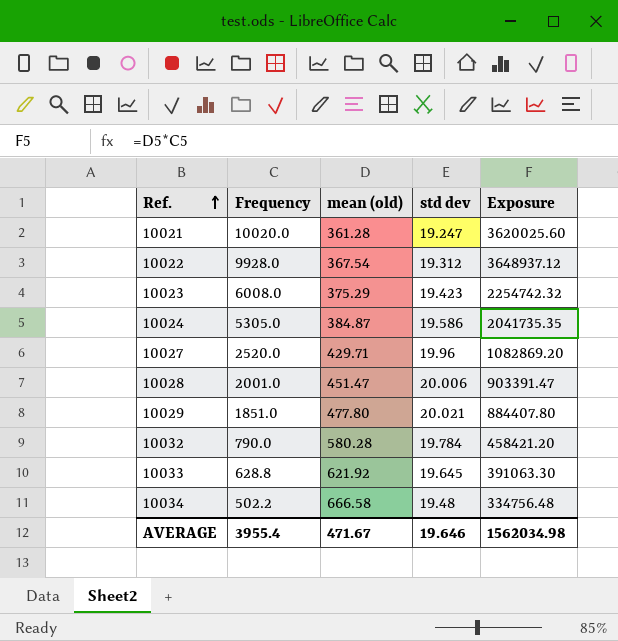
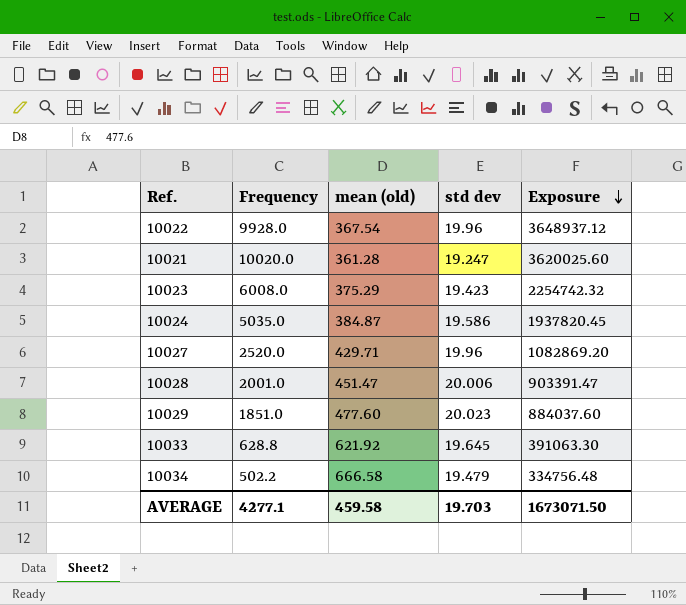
row order: Ref. ascending -> Exposure descending
row 10032: 790.0 | 580.28 | 19.784 | 458421.20 -> none
10022 | std dev: 19.312 -> 19.96
10024 | Frequency: 5305.0 -> 5035.0
10024 | Exposure: 2041735.35 -> 1937820.45
10029 | mean (old): 477.80 -> 477.60
10029 | std dev: 20.021 -> 20.023
10029 | Exposure: 884407.80 -> 884037.60
10034 | std dev: 19.48 -> 19.479
AVERAGE | Frequency: 3955.4 -> 4277.1
AVERAGE | mean (old): 471.67 -> 459.58
AVERAGE | std dev: 19.646 -> 19.703
AVERAGE | Exposure: 1562034.98 -> 1673071.50

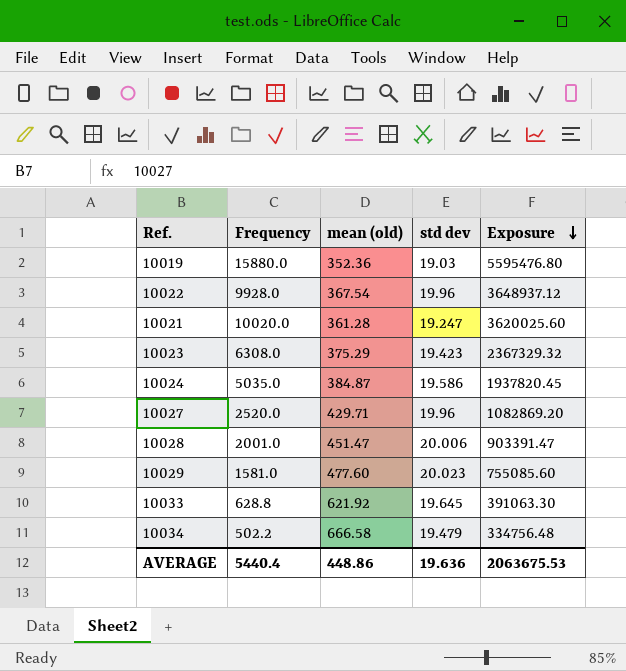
row 10019: none -> 15880.0 | 352.36 | 19.03 | 5595476.80
10023 | Frequency: 6008.0 -> 6308.0
10023 | Exposure: 2254742.32 -> 2367329.32
10029 | Frequency: 1851.0 -> 1581.0
10029 | Exposure: 884037.60 -> 755085.60
AVERAGE | Frequency: 4277.1 -> 5440.4
AVERAGE | mean (old): 459.58 -> 448.86
AVERAGE | std dev: 19.703 -> 19.636
AVERAGE | Exposure: 1673071.50 -> 2063675.53

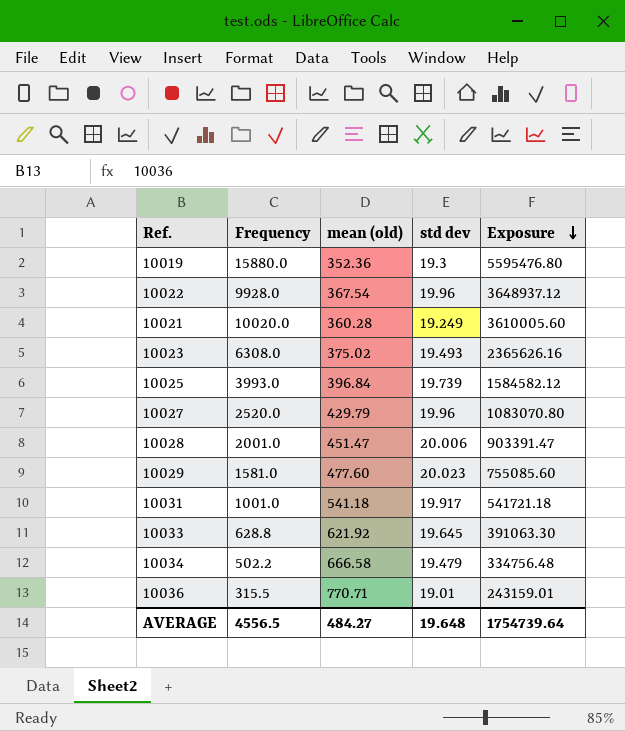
row 10024: 5035.0 | 384.87 | 19.586 | 1937820.45 -> none
10019 | std dev: 19.03 -> 19.3
10021 | mean (old): 361.28 -> 360.28
10021 | std dev: 19.247 -> 19.249
10021 | Exposure: 3620025.60 -> 3610005.60
10023 | mean (old): 375.29 -> 375.02
10023 | std dev: 19.423 -> 19.493
10023 | Exposure: 2367329.32 -> 2365626.16
row 10025: none -> 3993.0 | 396.84 | 19.739 | 1584582.12
10027 | mean (old): 429.71 -> 429.79
10027 | Exposure: 1082869.20 -> 1083070.80
row 10031: none -> 1001.0 | 541.18 | 19.917 | 541721.18
row 10036: none -> 315.5 | 770.71 | 19.01 | 243159.01
AVERAGE | Frequency: 5440.4 -> 4556.5
AVERAGE | mean (old): 448.86 -> 484.27
AVERAGE | std dev: 19.636 -> 19.648
AVERAGE | Exposure: 2063675.53 -> 1754739.64

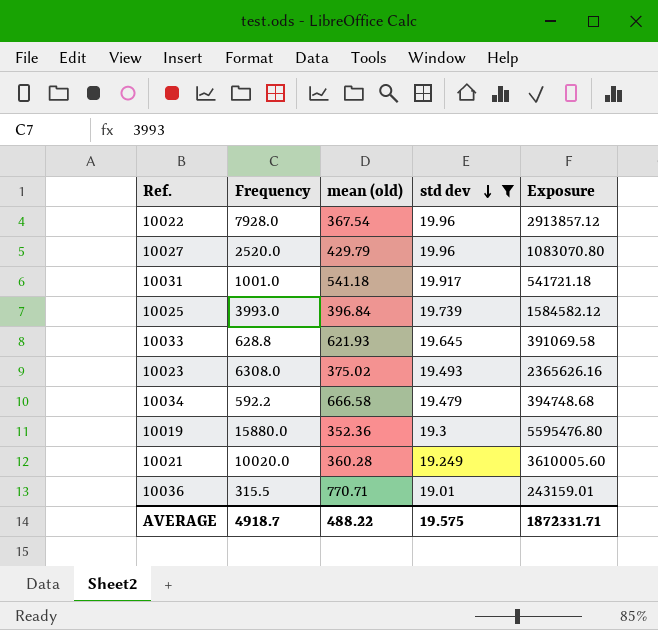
filter: none -> std dev <= 19.96
row order: Exposure descending -> std dev descending
10022 | Frequency: 9928.0 -> 7928.0
10022 | Exposure: 3648937.12 -> 2913857.12
10033 | mean (old): 621.92 -> 621.93
10033 | Exposure: 391063.30 -> 391069.58
10034 | Frequency: 502.2 -> 592.2
10034 | Exposure: 334756.48 -> 394748.68
AVERAGE | Frequency: 4556.5 -> 4918.7
AVERAGE | mean (old): 484.27 -> 488.22
AVERAGE | std dev: 19.648 -> 19.575
AVERAGE | Exposure: 1754739.64 -> 1872331.71

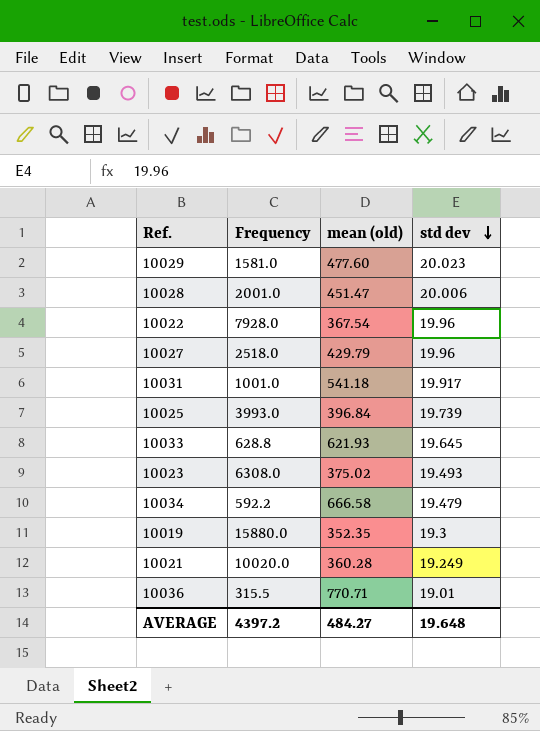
filter: std dev <= 19.96 -> none
column Exposure | formula: [Frequency] * [mean (old)] -> none
10027 | Frequency: 2520.0 -> 2518.0
10019 | mean (old): 352.36 -> 352.35
AVERAGE | Frequency: 4918.7 -> 4397.2
AVERAGE | mean (old): 488.22 -> 484.27
AVERAGE | std dev: 19.575 -> 19.648

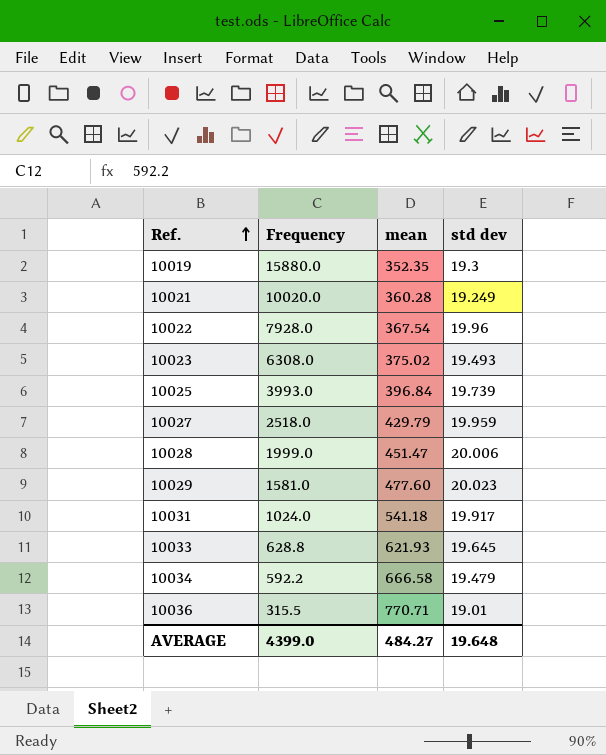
row order: std dev descending -> Ref. ascending
column name: mean (old) -> mean
10027 | std dev: 19.96 -> 19.959
10028 | Frequency: 2001.0 -> 1999.0
10031 | Frequency: 1001.0 -> 1024.0
AVERAGE | Frequency: 4397.2 -> 4399.0

